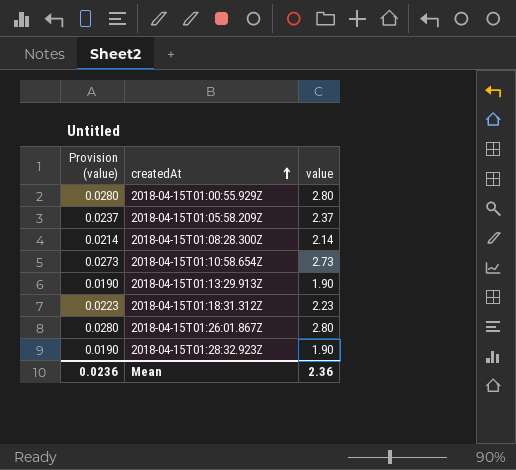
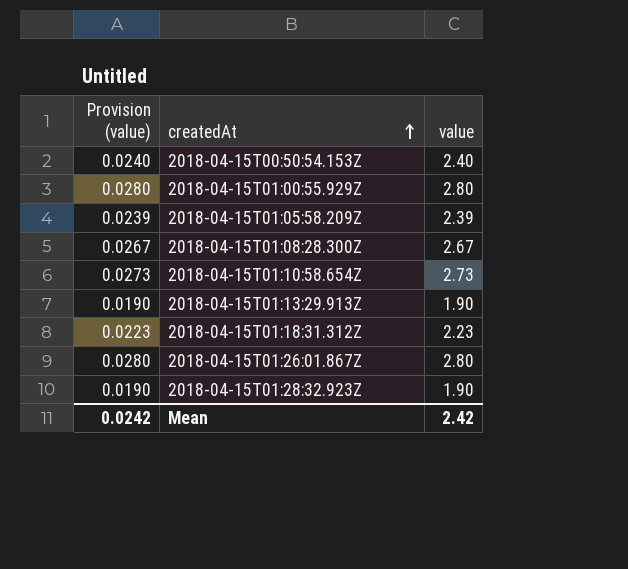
row 2018-04-15T00:50:54.153Z: none -> 0.0240 | 2.40
2018-04-15T01:05:58.209Z | Provision (value): 0.0237 -> 0.0239
2018-04-15T01:05:58.209Z | value: 2.37 -> 2.39
2018-04-15T01:08:28.300Z | Provision (value): 0.0214 -> 0.0267
2018-04-15T01:08:28.300Z | value: 2.14 -> 2.67
Mean | Provision (value): 0.0236 -> 0.0242
Mean | value: 2.36 -> 2.42

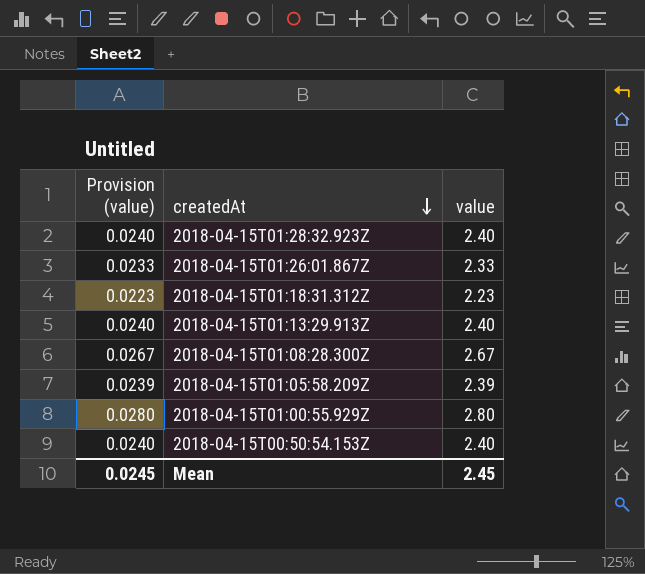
row order: createdAt ascending -> createdAt descending
row 2018-04-15T01:10:58.654Z: 0.0273 | 2.73 -> none
2018-04-15T01:28:32.923Z | Provision (value): 0.0190 -> 0.0240
2018-04-15T01:28:32.923Z | value: 1.90 -> 2.40
2018-04-15T01:26:01.867Z | Provision (value): 0.0280 -> 0.0233
2018-04-15T01:26:01.867Z | value: 2.80 -> 2.33
2018-04-15T01:13:29.913Z | Provision (value): 0.0190 -> 0.0240
2018-04-15T01:13:29.913Z | value: 1.90 -> 2.40
Mean | Provision (value): 0.0242 -> 0.0245
Mean | value: 2.42 -> 2.45

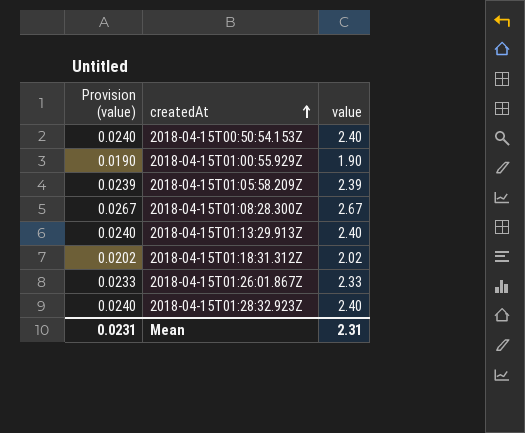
row order: createdAt descending -> createdAt ascending
2018-04-15T01:00:55.929Z | Provision (value): 0.0280 -> 0.0190
2018-04-15T01:00:55.929Z | value: 2.80 -> 1.90
2018-04-15T01:18:31.312Z | Provision (value): 0.0223 -> 0.0202
2018-04-15T01:18:31.312Z | value: 2.23 -> 2.02
Mean | Provision (value): 0.0245 -> 0.0231
Mean | value: 2.45 -> 2.31

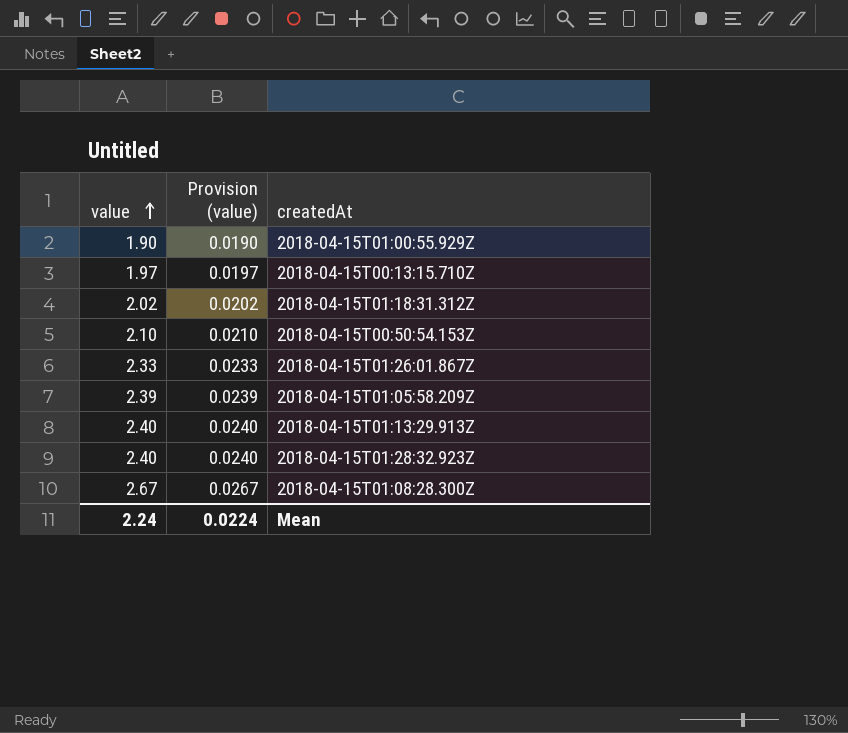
row order: createdAt ascending -> value ascending
column value | position: 3 -> 1
row 2018-04-15T00:13:15.710Z: none -> 1.97 | 0.0197
2018-04-15T00:50:54.153Z | value: 2.40 -> 2.10
2018-04-15T00:50:54.153Z | Provision (value): 0.0240 -> 0.0210
Mean | value: 2.31 -> 2.24
Mean | Provision (value): 0.0231 -> 0.0224

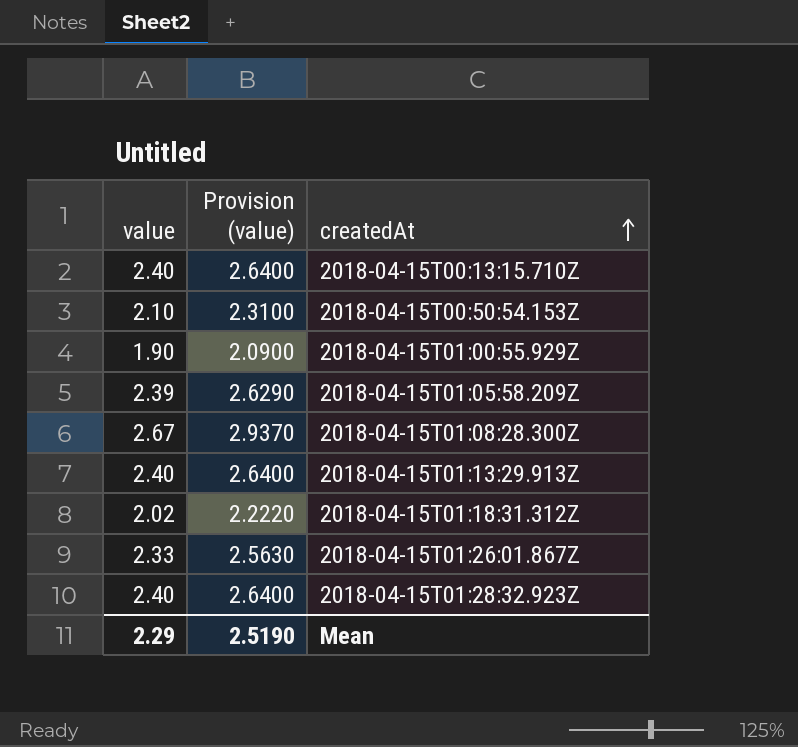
row order: value ascending -> createdAt ascending
column Provision (value) | formula: [value] * 0.01 -> [value] * 1.1
2018-04-15T00:13:15.710Z | value: 1.97 -> 2.40
Mean | value: 2.24 -> 2.29
Mean | Provision (value): 0.0224 -> 2.5190

